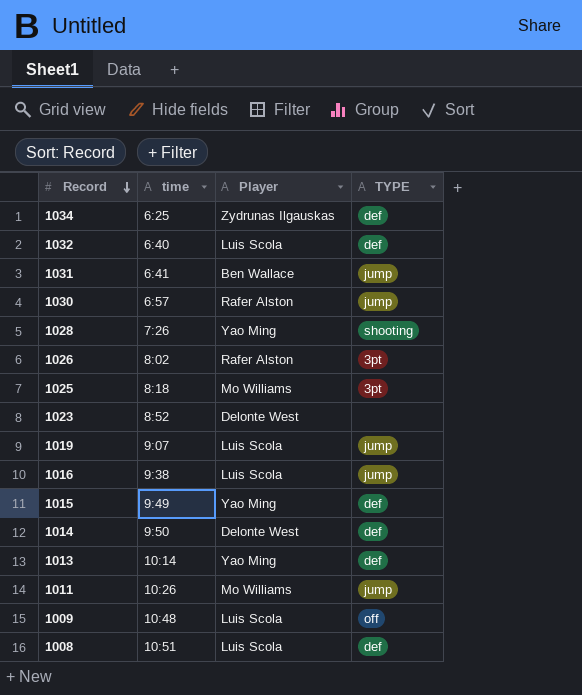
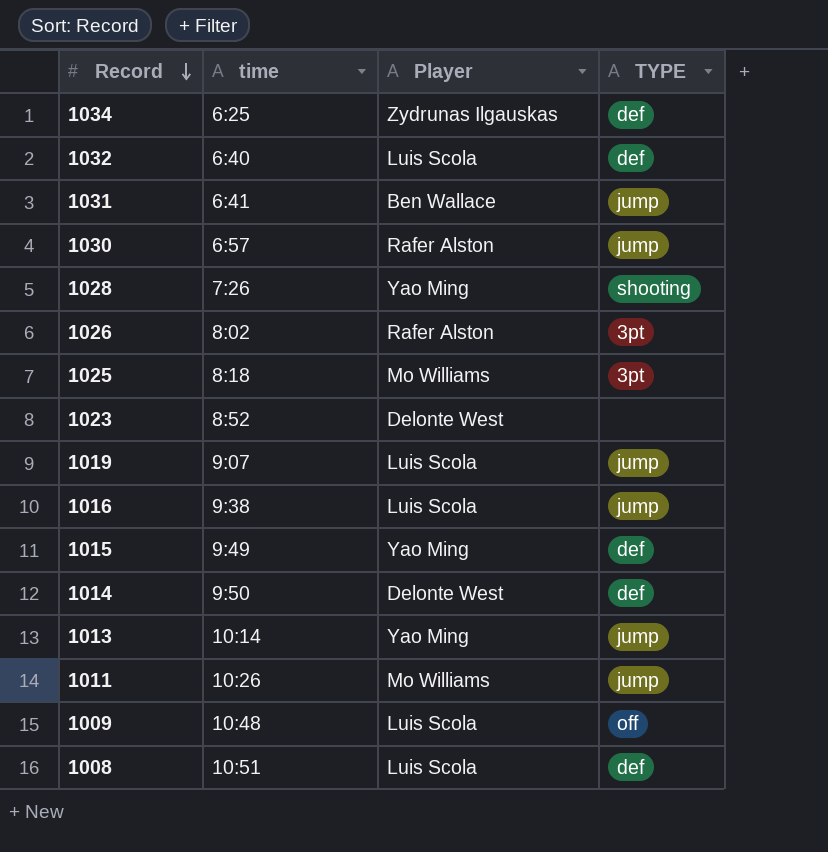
1013 | TYPE: def -> jump

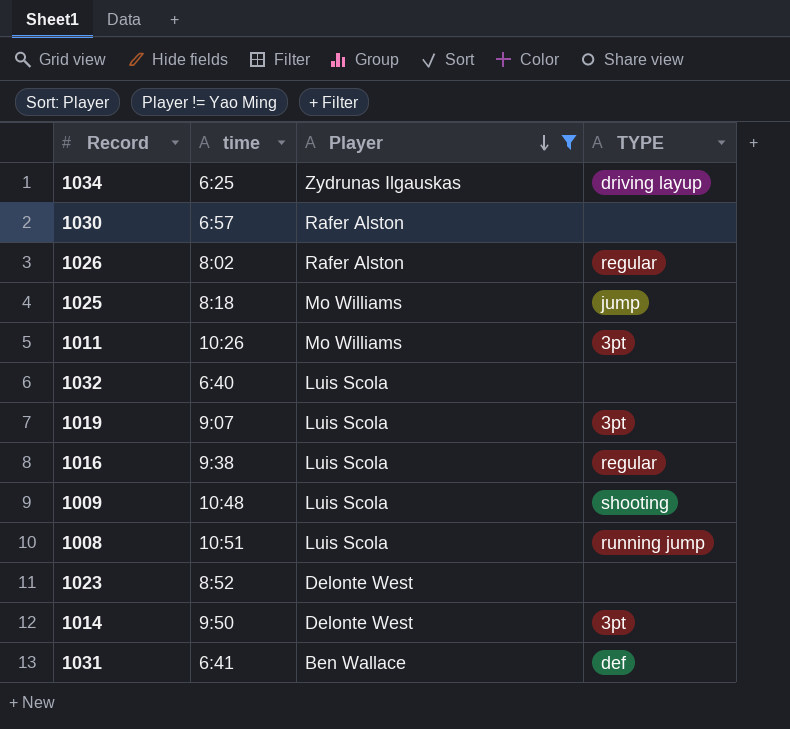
filter: none -> Player != Yao Ming
row order: Record descending -> Player descending
1034 | TYPE: def -> driving layup
1030 | TYPE: jump -> none
1026 | TYPE: 3pt -> regular
1025 | TYPE: 3pt -> jump
1011 | TYPE: jump -> 3pt
1032 | TYPE: def -> none
1019 | TYPE: jump -> 3pt
1016 | TYPE: jump -> regular
1009 | TYPE: off -> shooting
1008 | TYPE: def -> running jump
1014 | TYPE: def -> 3pt
1031 | TYPE: jump -> def

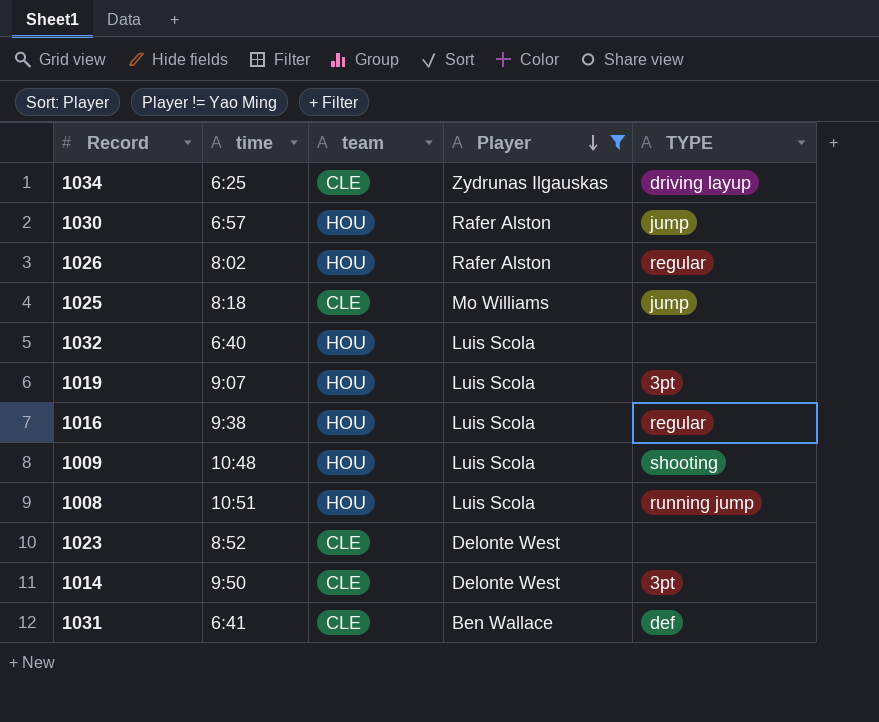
column team | position: none -> 3
row 1011: 10:26 | Mo Williams | 3pt -> none
1030 | TYPE: none -> jump

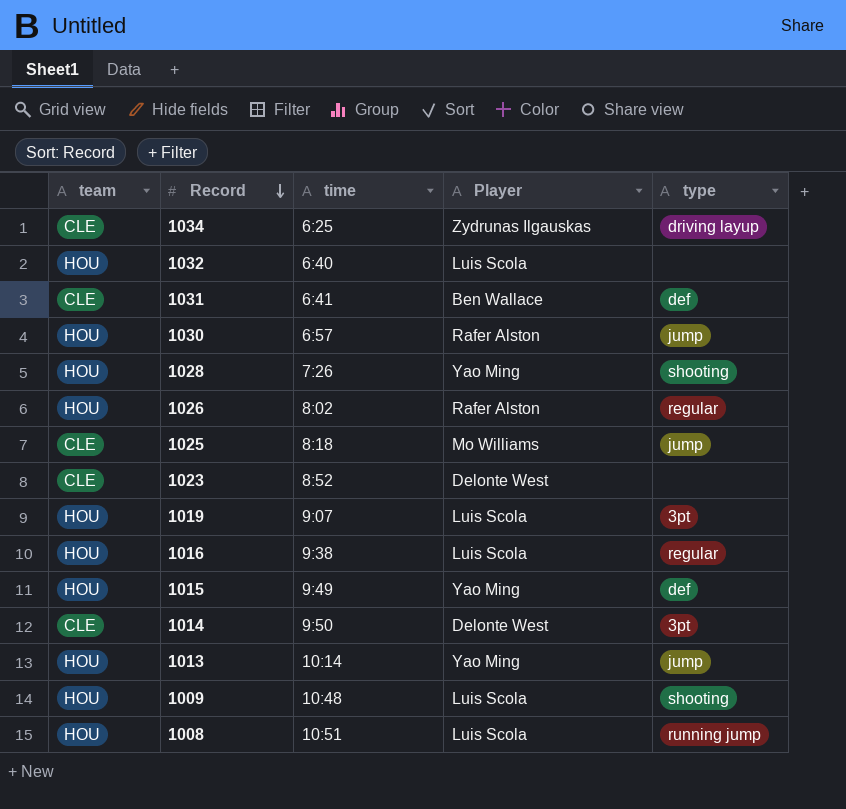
filter: Player != Yao Ming -> none
row order: Player descending -> Record descending
column team | position: 3 -> 1
column name: TYPE -> type

